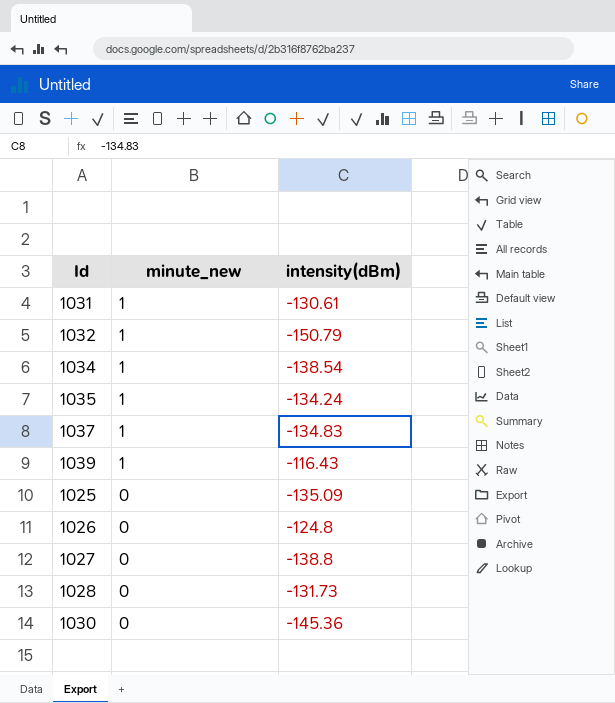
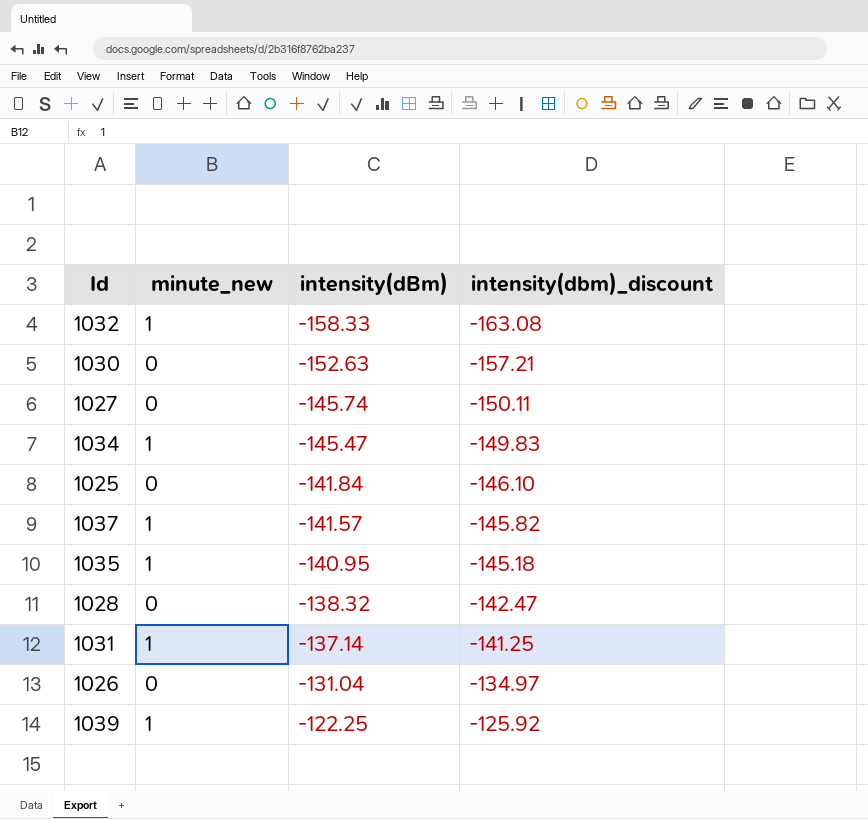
row order: minute_new descending -> intensity(dBm) ascending
column intensity(dbm)_discount | formula: none -> [intensity(dBm)] * 1.03
1032 | intensity(dBm): -150.79 -> -158.33
1030 | intensity(dBm): -145.36 -> -152.63
1027 | intensity(dBm): -138.8 -> -145.74
1034 | intensity(dBm): -138.54 -> -145.47
1025 | intensity(dBm): -135.09 -> -141.84
1037 | intensity(dBm): -134.83 -> -141.57
1035 | intensity(dBm): -134.24 -> -140.95
1028 | intensity(dBm): -131.73 -> -138.32
1031 | intensity(dBm): -130.61 -> -137.14
1026 | intensity(dBm): -124.8 -> -131.04
1039 | intensity(dBm): -116.43 -> -122.25

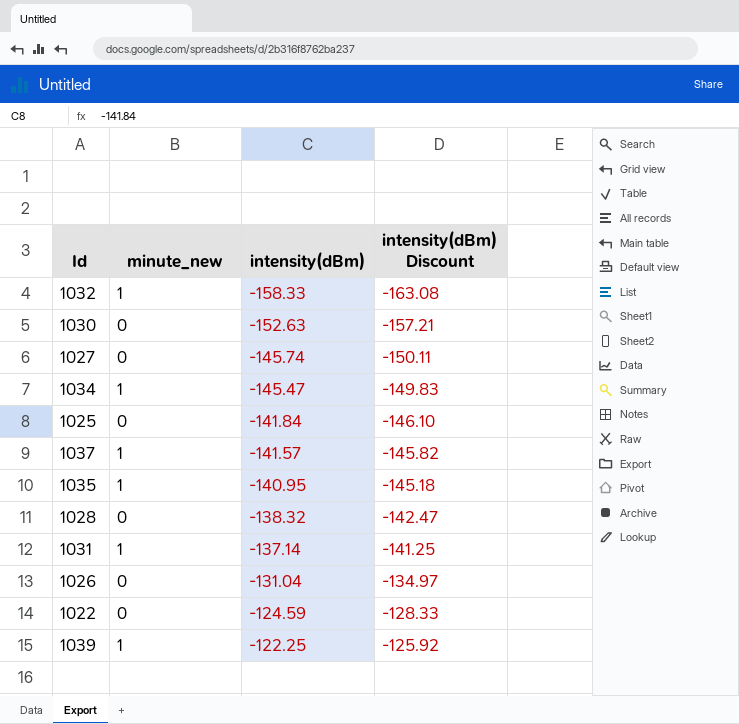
column name: intensity(dbm)_discount -> intensity(dBm) Discount
row 1022: none -> 0 | -124.59 | -128.33

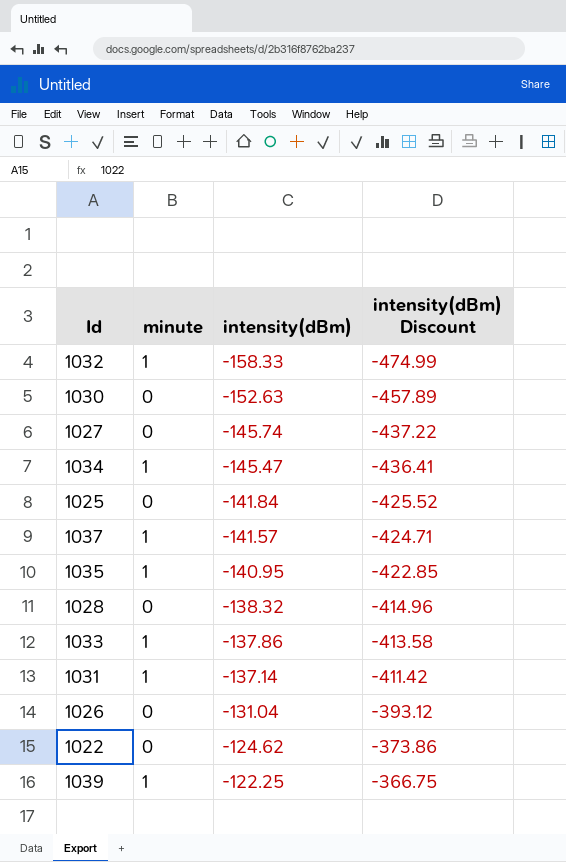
column name: minute_new -> minute
column intensity(dBm) Discount | formula: [intensity(dBm)] * 1.03 -> [intensity(dBm)] * 3
row 1033: none -> 1 | -137.86 | -413.58
1022 | intensity(dBm): -124.59 -> -124.62

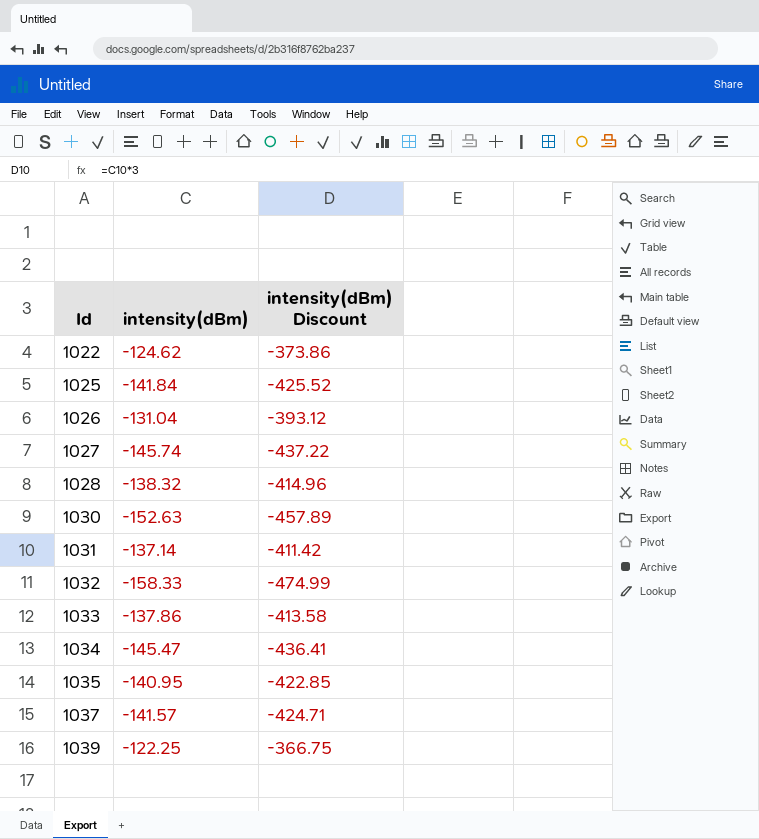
row order: intensity(dBm) ascending -> Id ascending
column minute | position: 2 -> none

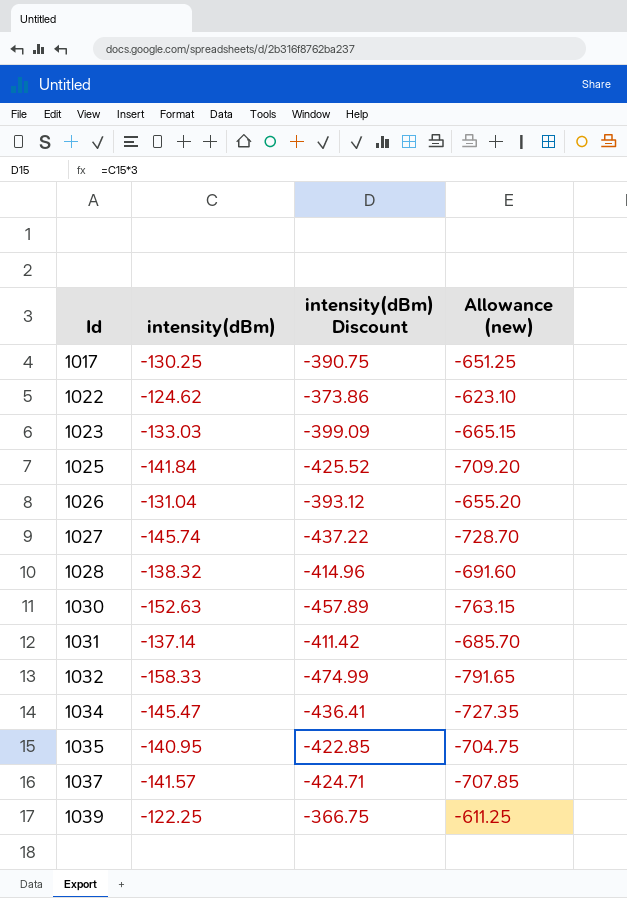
column Allowance (new) | formula: none -> [intensity(dBm)] * 5
row 1033: -137.86 | -413.58 -> none
row 1017: none -> -130.25 | -390.75 | -651.25
row 1023: none -> -133.03 | -399.09 | -665.15

